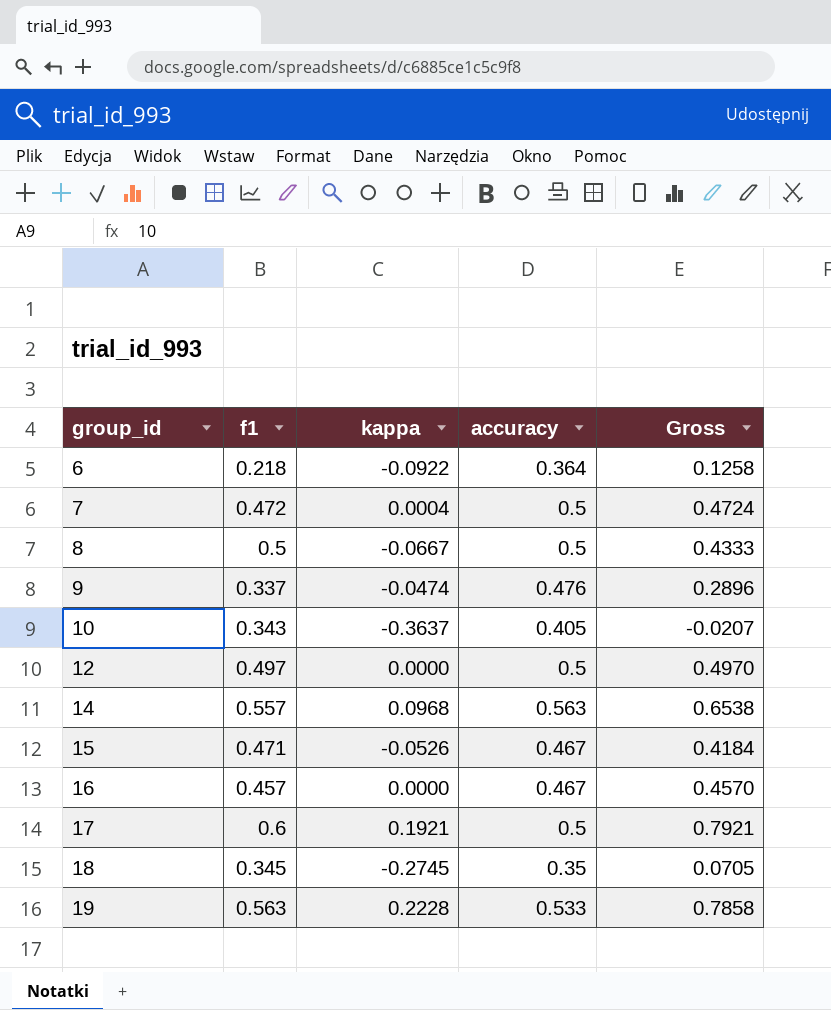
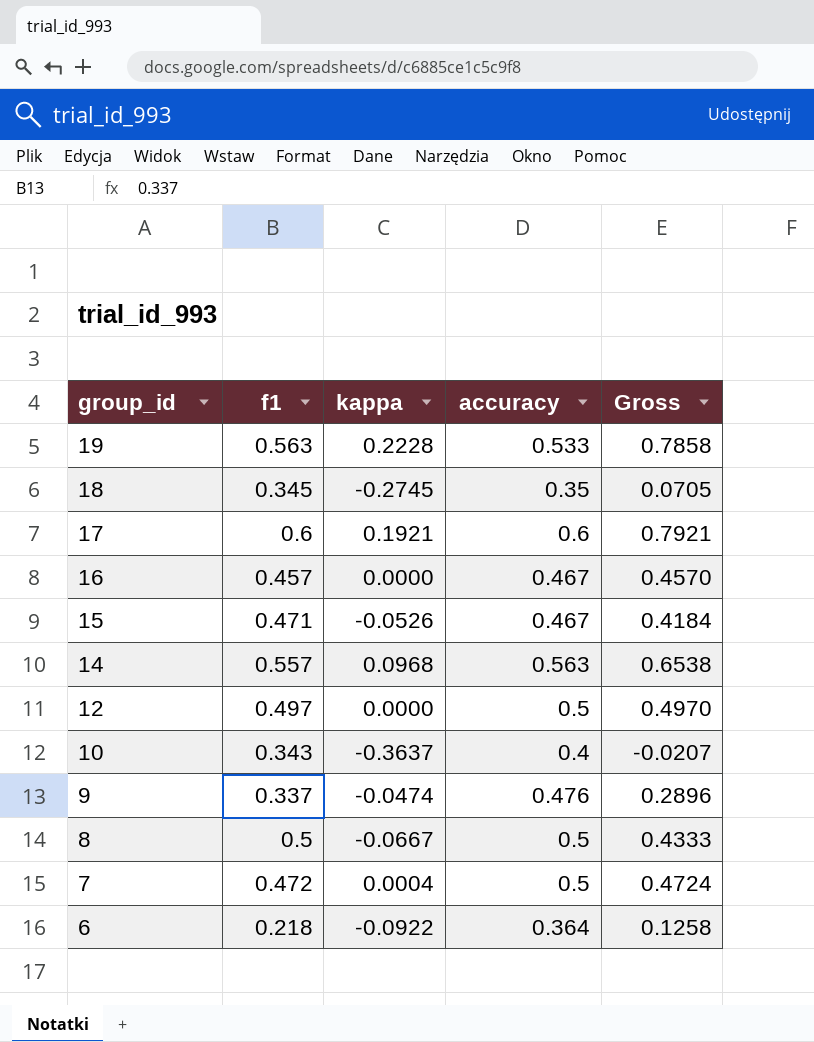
row order: group_id ascending -> group_id descending
17 | accuracy: 0.5 -> 0.6
10 | accuracy: 0.405 -> 0.4

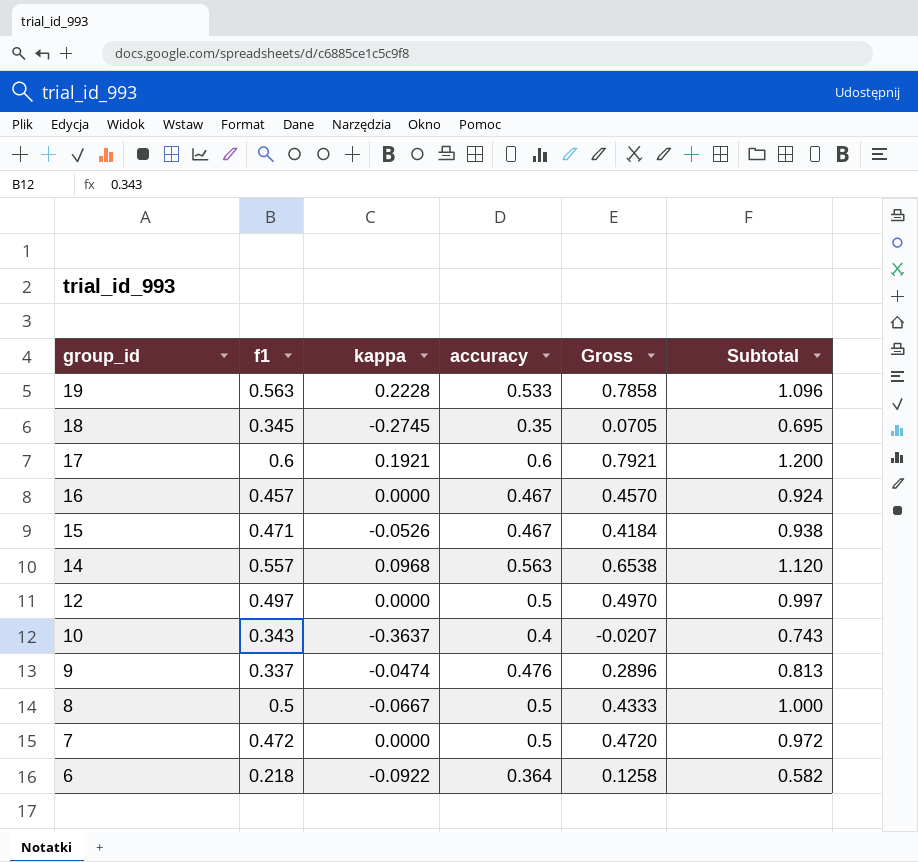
column Subtotal | formula: none -> [f1] + [accuracy]
7 | kappa: 0.0004 -> 0.0000
7 | Gross: 0.4724 -> 0.4720

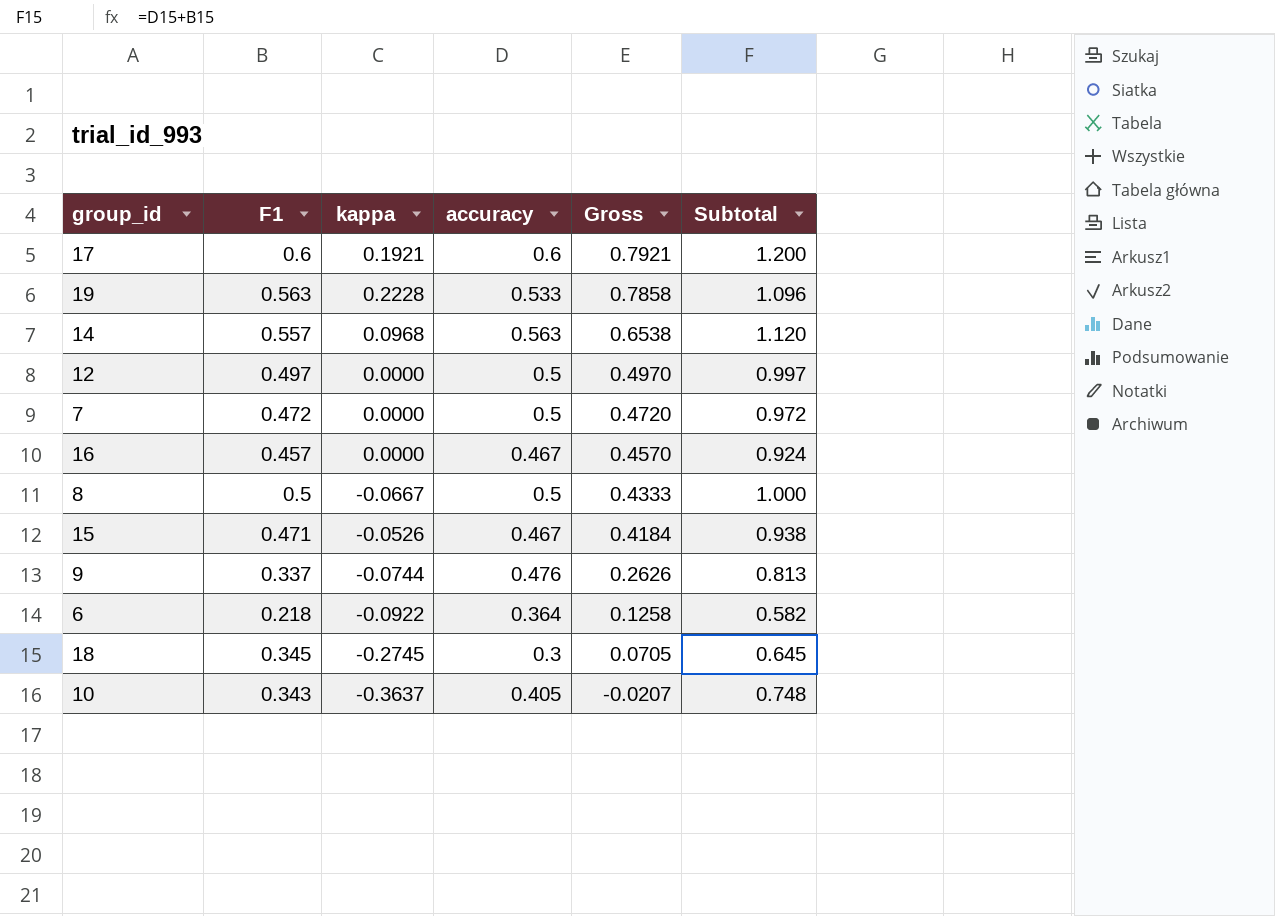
row order: group_id descending -> Gross descending
column name: f1 -> F1
9 | kappa: -0.0474 -> -0.0744
9 | Gross: 0.2896 -> 0.2626
18 | accuracy: 0.35 -> 0.3
18 | Subtotal: 0.695 -> 0.645
10 | accuracy: 0.4 -> 0.405
10 | Subtotal: 0.743 -> 0.748

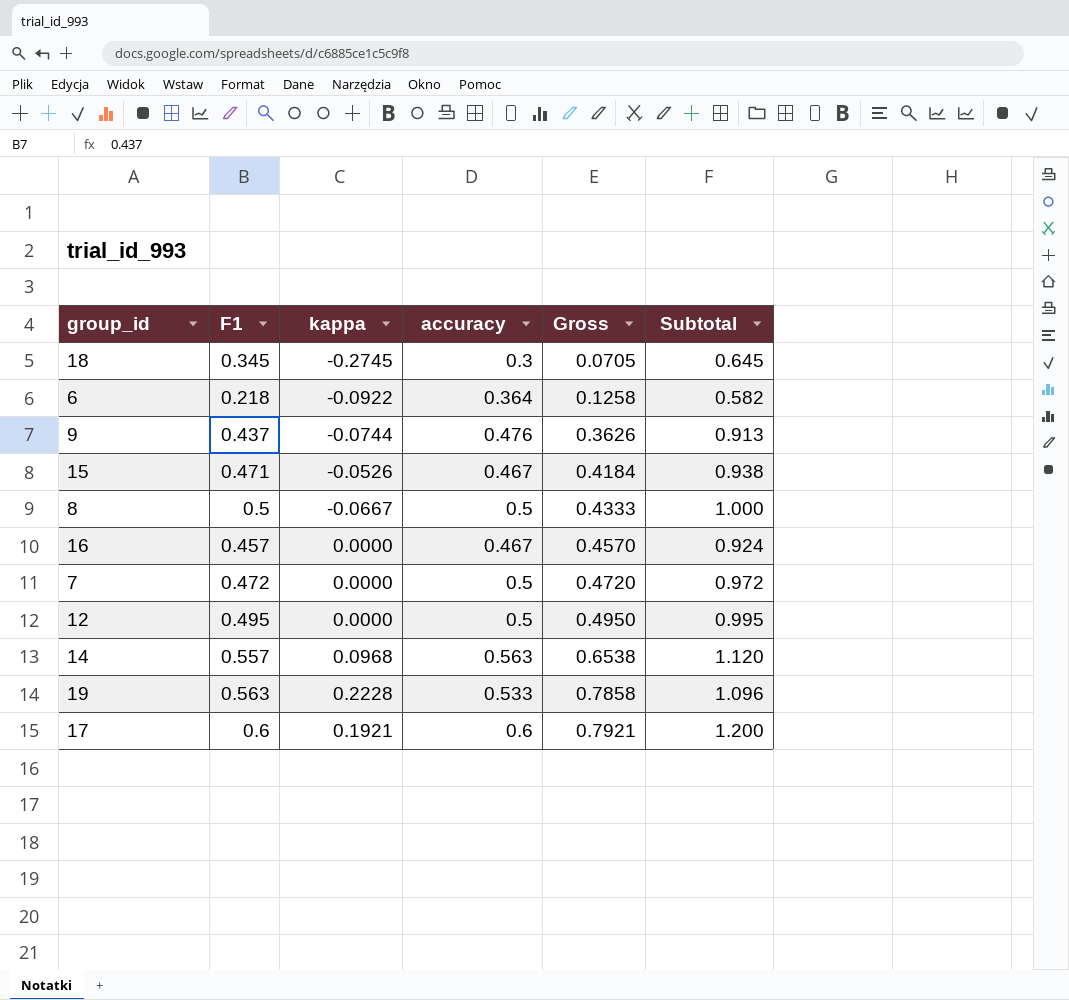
row order: Gross descending -> Gross ascending
row 10: 0.343 | -0.3637 | 0.405 | -0.0207 | 0.748 -> none
9 | F1: 0.337 -> 0.437
9 | Gross: 0.2626 -> 0.3626
9 | Subtotal: 0.813 -> 0.913
12 | F1: 0.497 -> 0.495
12 | Gross: 0.4970 -> 0.4950
12 | Subtotal: 0.997 -> 0.995

